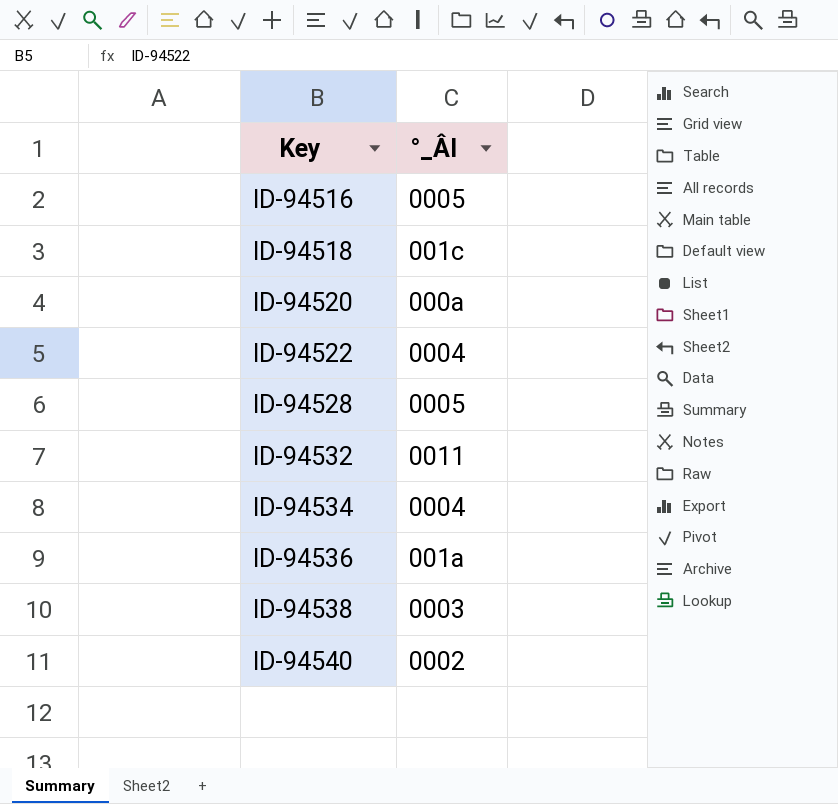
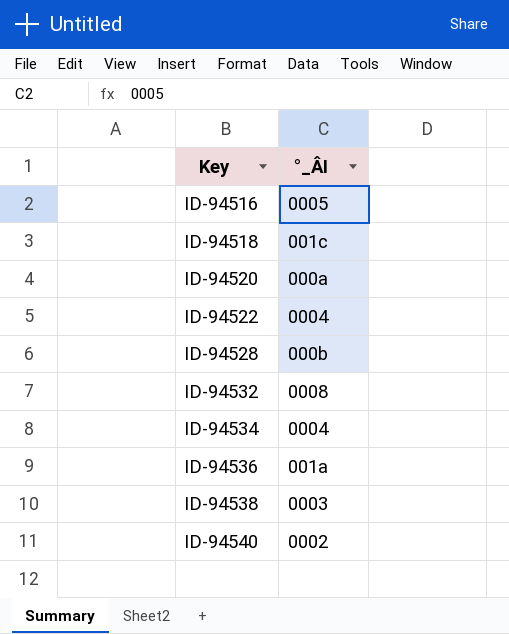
ID-94528 | °_ÂI: 0005 -> 000b
ID-94532 | °_ÂI: 0011 -> 0008

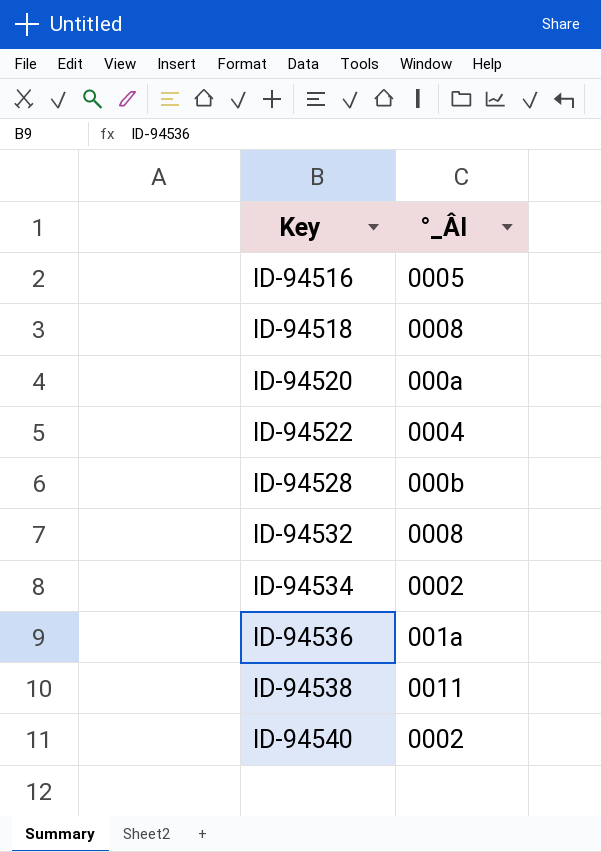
ID-94518 | °_ÂI: 001c -> 0008
ID-94534 | °_ÂI: 0004 -> 0002
ID-94538 | °_ÂI: 0003 -> 0011

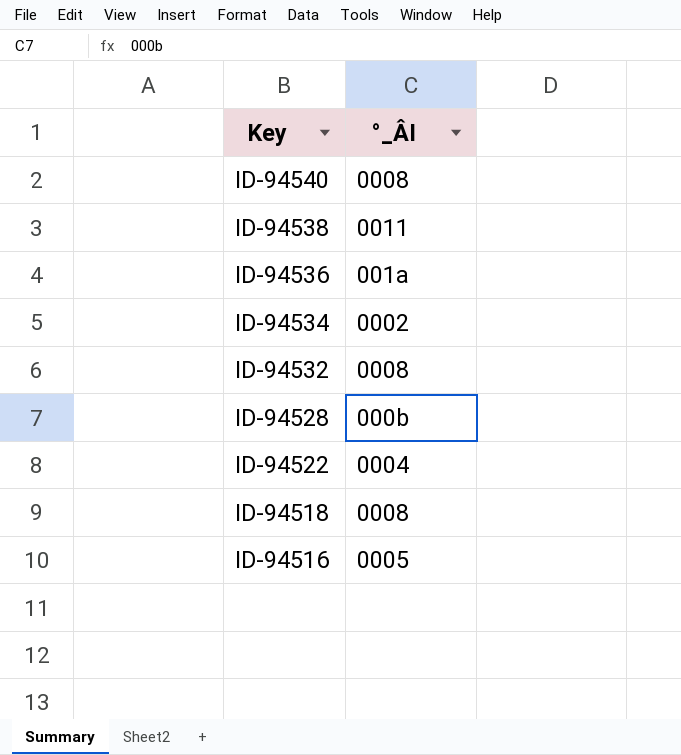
row order: Key ascending -> Key descending
row ID-94520: 000a -> none
ID-94540 | °_ÂI: 0002 -> 0008

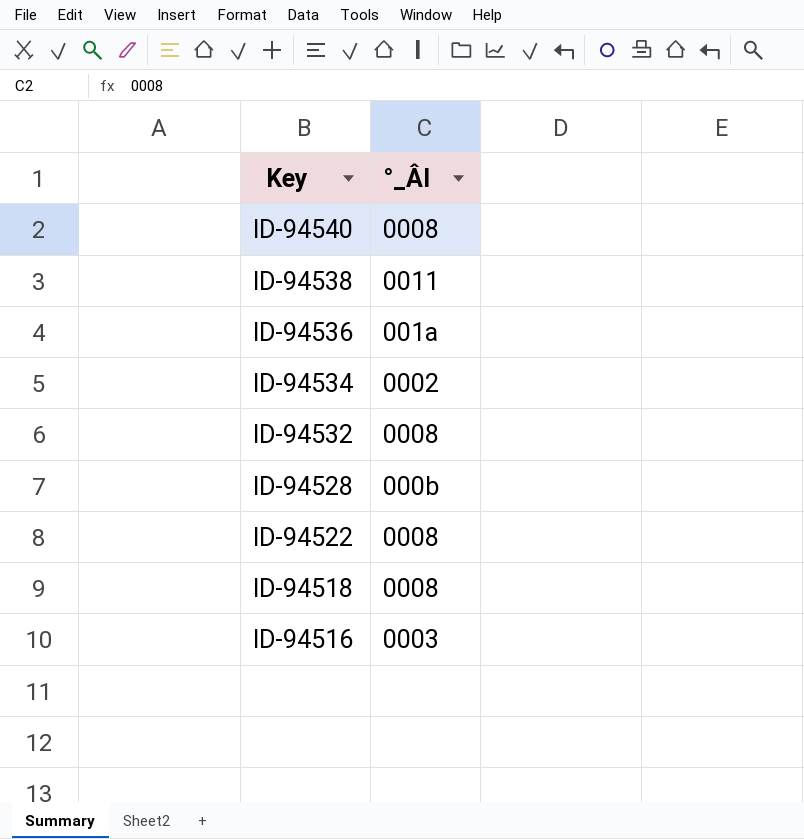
ID-94522 | °_ÂI: 0004 -> 0008
ID-94516 | °_ÂI: 0005 -> 0003

